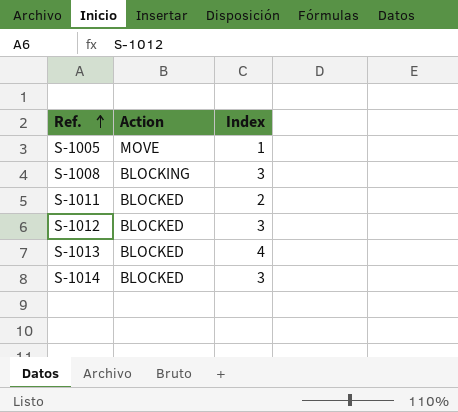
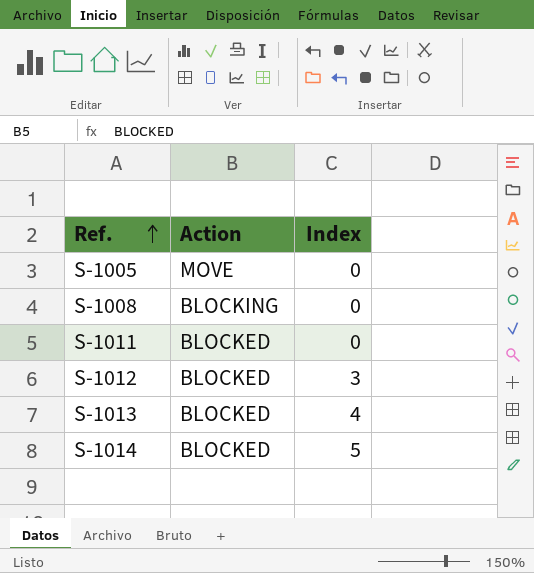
S-1005 | Index: 1 -> 0
S-1008 | Index: 3 -> 0
S-1011 | Index: 2 -> 0
S-1014 | Index: 3 -> 5

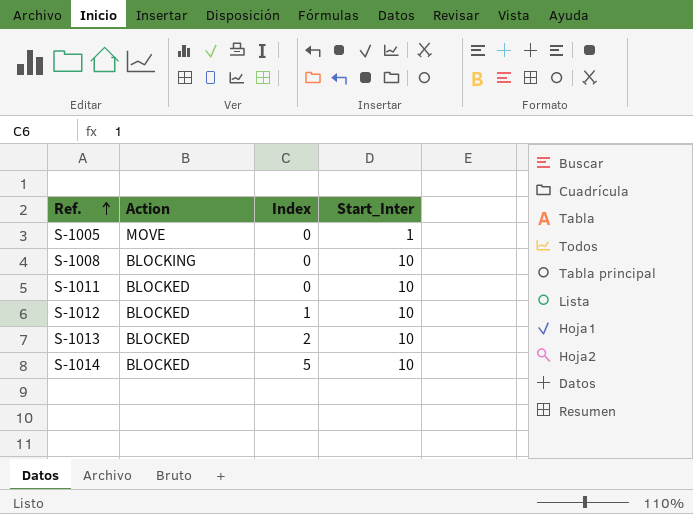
column Start_Inter | position: none -> 4
S-1012 | Index: 3 -> 1
S-1013 | Index: 4 -> 2

